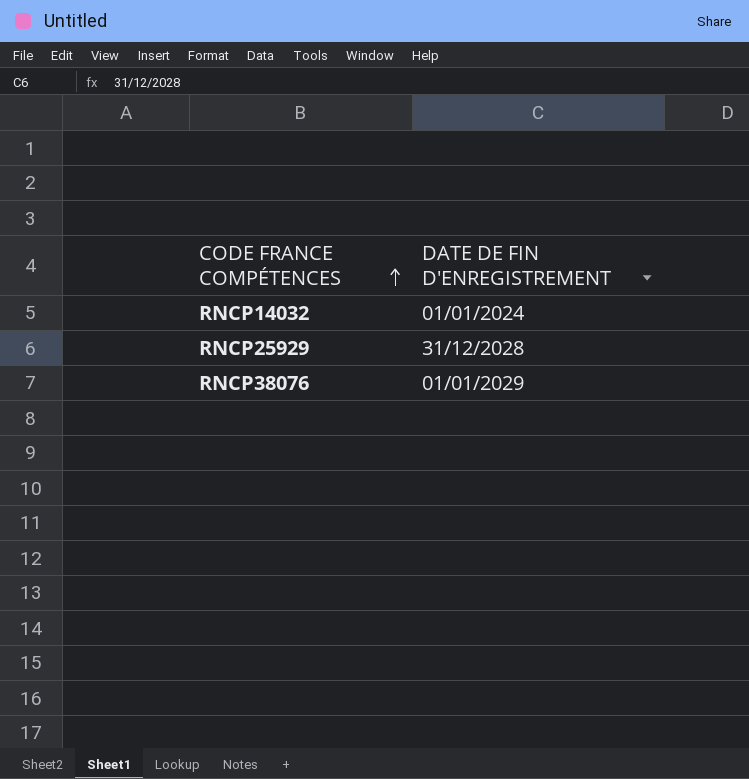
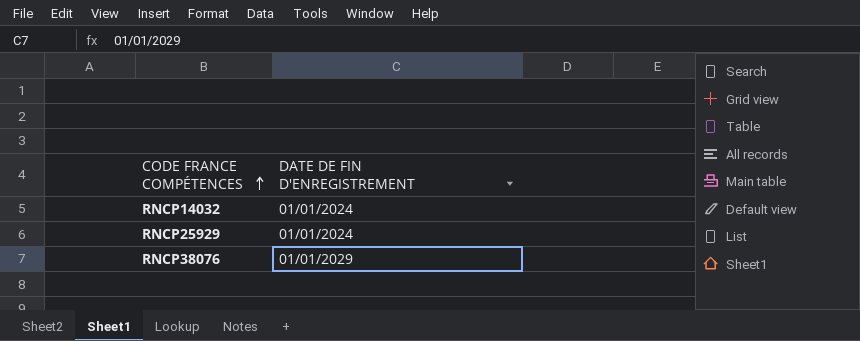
RNCP25929 | DATE DE FIN D'ENREGISTREMENT: 31/12/2028 -> 01/01/2024

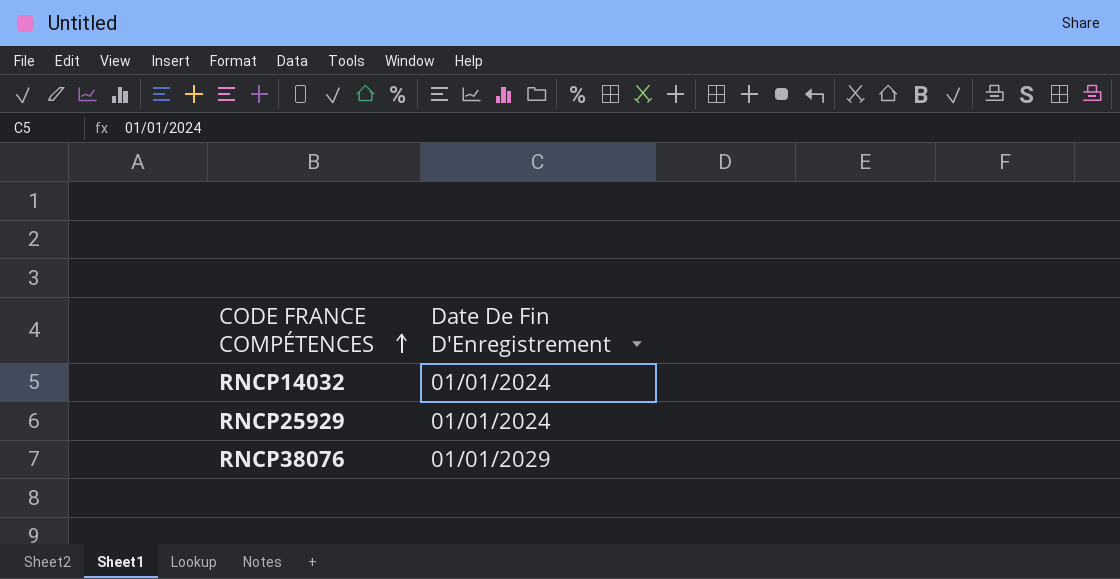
column name: DATE DE FIN D'ENREGISTREMENT -> Date De Fin D'Enregistrement

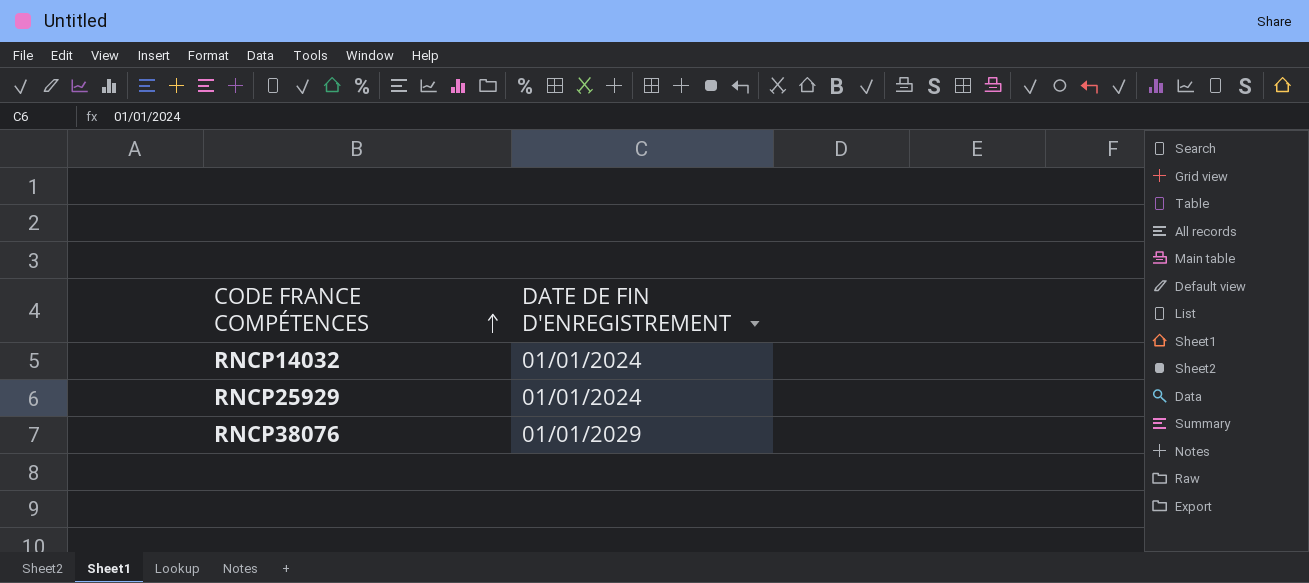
column name: Date De Fin D'Enregistrement -> DATE DE FIN D'ENREGISTREMENT

